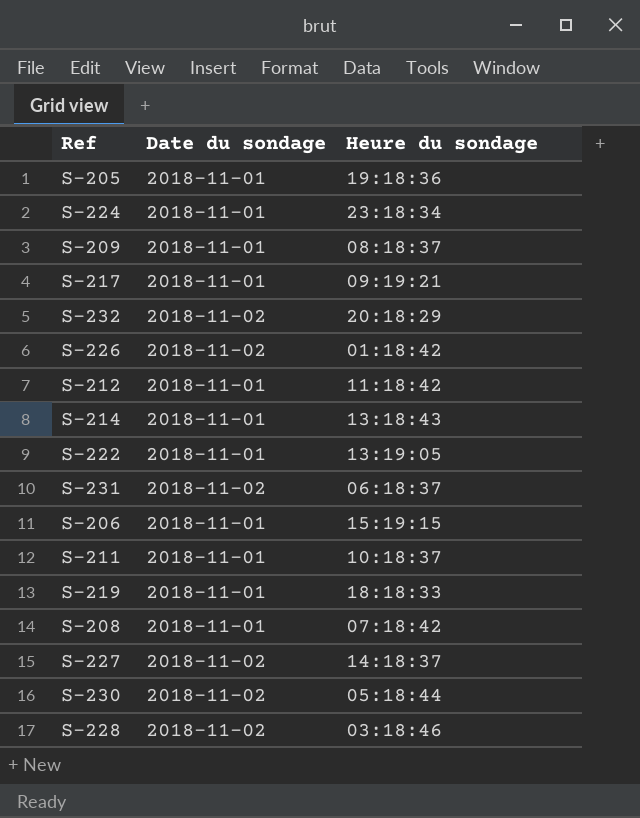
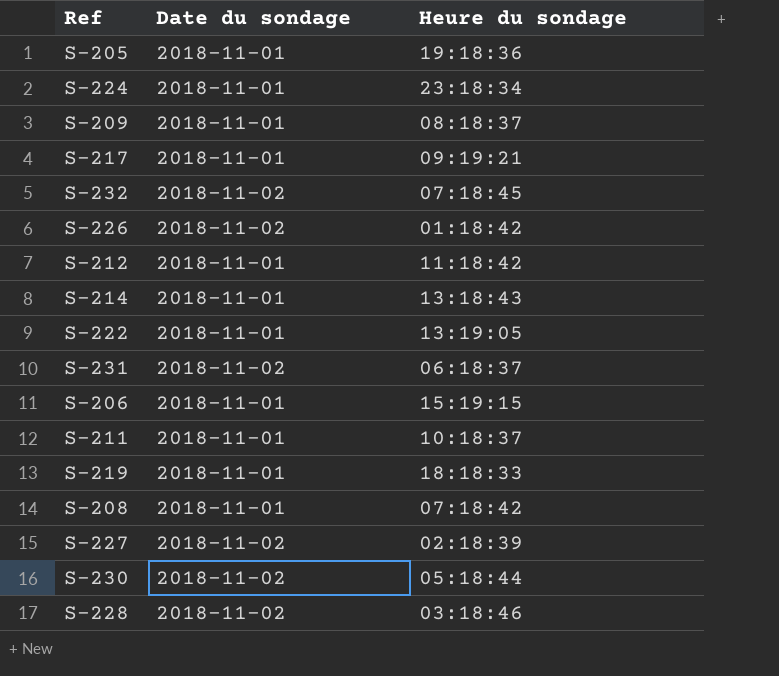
S-232 | Heure du sondage: 20:18:29 -> 07:18:45
S-227 | Heure du sondage: 14:18:37 -> 02:18:39

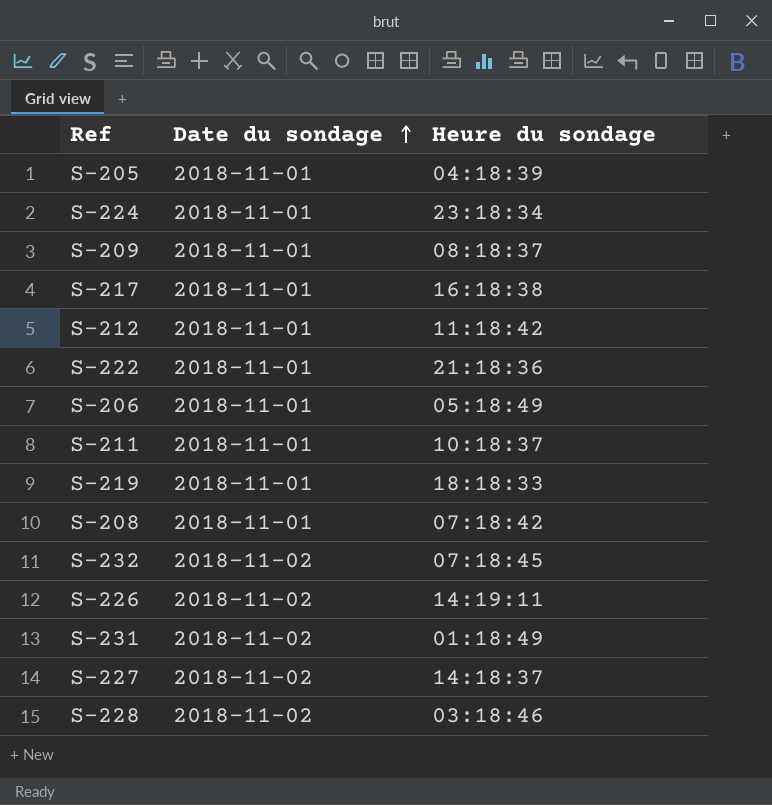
row order: none -> Date du sondage ascending
row S-214: 2018-11-01 | 13:18:43 -> none
row S-230: 2018-11-02 | 05:18:44 -> none
S-205 | Heure du sondage: 19:18:36 -> 04:18:39
S-217 | Heure du sondage: 09:19:21 -> 16:18:38
S-222 | Heure du sondage: 13:19:05 -> 21:18:36
S-206 | Heure du sondage: 15:19:15 -> 05:18:49
S-226 | Heure du sondage: 01:18:42 -> 14:19:11
S-231 | Heure du sondage: 06:18:37 -> 01:18:49
S-227 | Heure du sondage: 02:18:39 -> 14:18:37

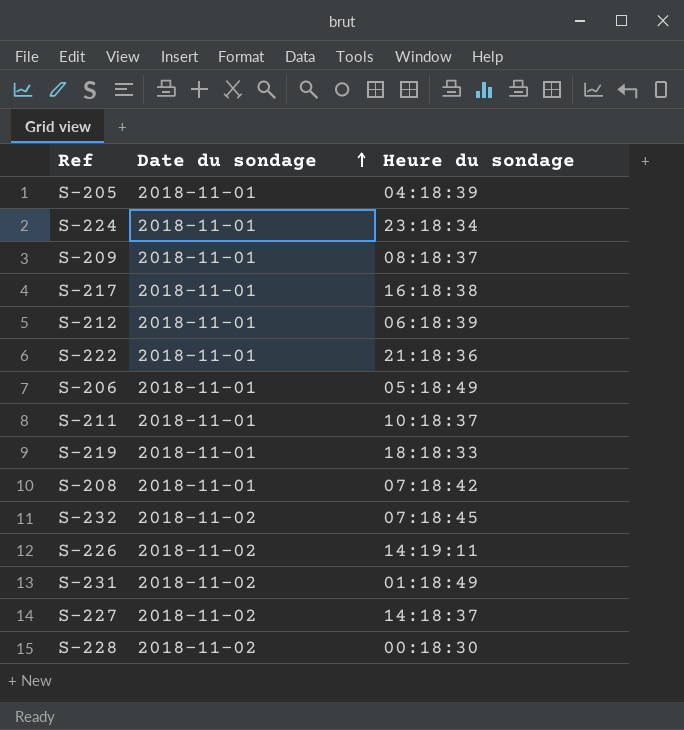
S-212 | Heure du sondage: 11:18:42 -> 06:18:39
S-228 | Heure du sondage: 03:18:46 -> 00:18:30

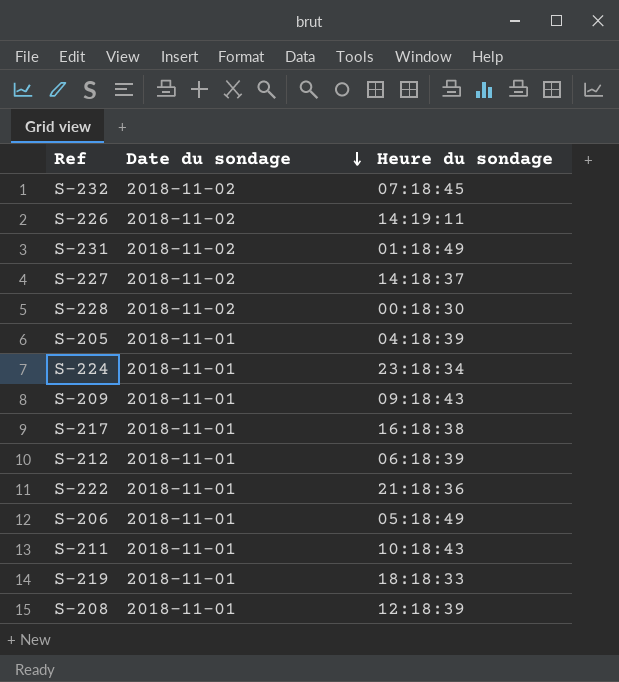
row order: Date du sondage ascending -> Date du sondage descending
S-209 | Heure du sondage: 08:18:37 -> 09:18:43
S-211 | Heure du sondage: 10:18:37 -> 10:18:43
S-208 | Heure du sondage: 07:18:42 -> 12:18:39

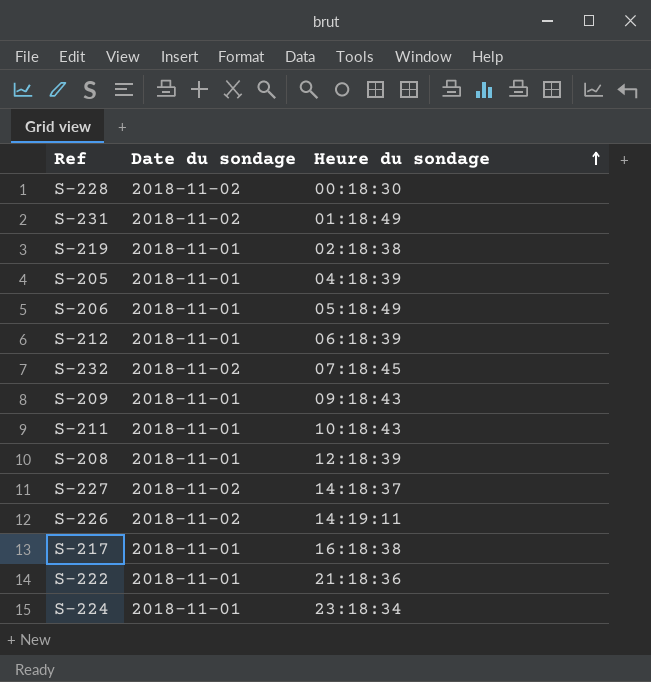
row order: Date du sondage descending -> Heure du sondage ascending
S-219 | Heure du sondage: 18:18:33 -> 02:18:38

